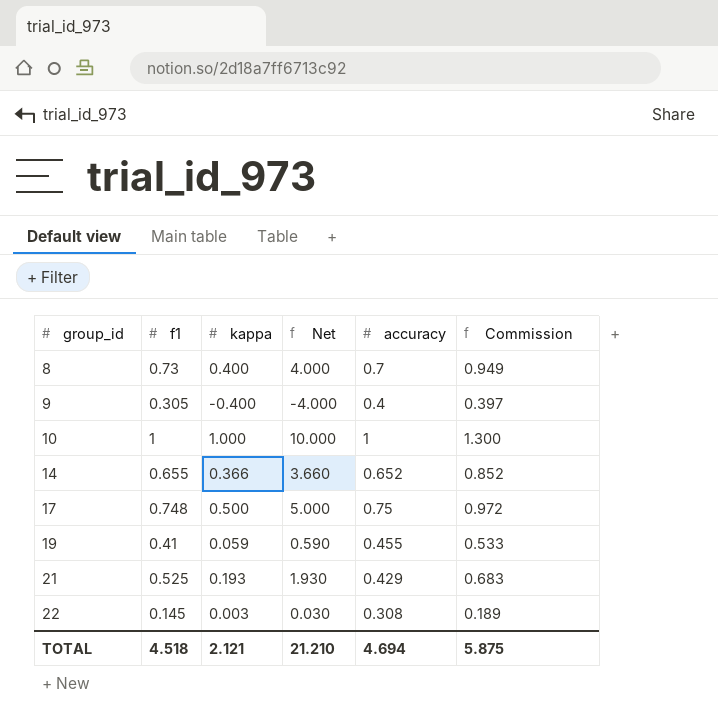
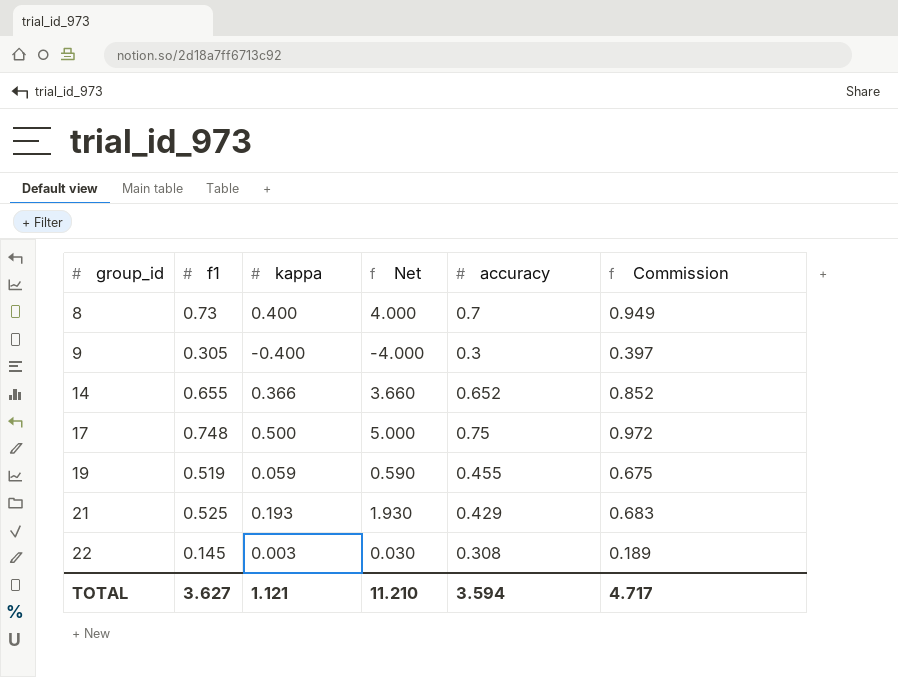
row 10: 1 | 1.000 | 10.000 | 1 | 1.300 -> none
9 | accuracy: 0.4 -> 0.3
19 | f1: 0.41 -> 0.519
19 | Commission: 0.533 -> 0.675
TOTAL | f1: 4.518 -> 3.627
TOTAL | kappa: 2.121 -> 1.121
TOTAL | Net: 21.210 -> 11.210
TOTAL | accuracy: 4.694 -> 3.594
TOTAL | Commission: 5.875 -> 4.717

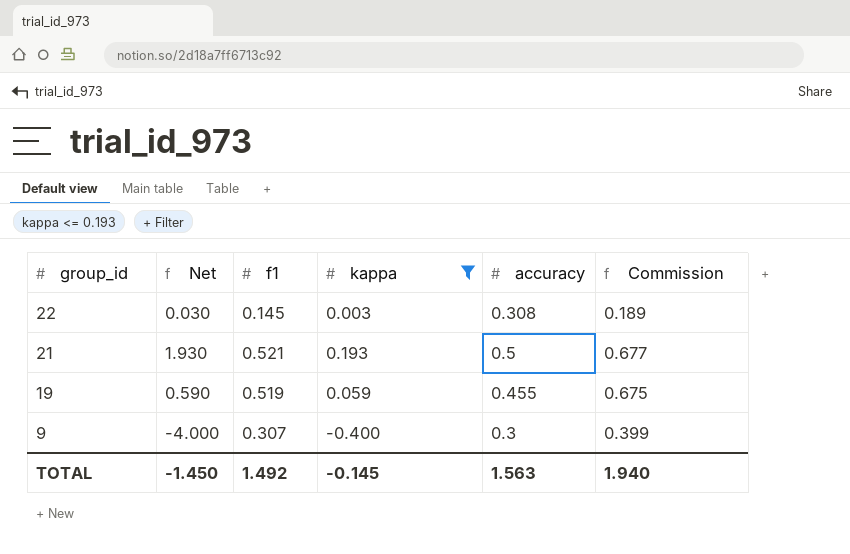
filter: none -> kappa <= 0.193
row order: group_id ascending -> group_id descending
column Net | position: 4 -> 2
21 | f1: 0.525 -> 0.521
21 | accuracy: 0.429 -> 0.5
21 | Commission: 0.683 -> 0.677
9 | f1: 0.305 -> 0.307
9 | Commission: 0.397 -> 0.399
TOTAL | Net: 11.210 -> -1.450
TOTAL | f1: 3.627 -> 1.492
TOTAL | kappa: 1.121 -> -0.145
TOTAL | accuracy: 3.594 -> 1.563
TOTAL | Commission: 4.717 -> 1.940

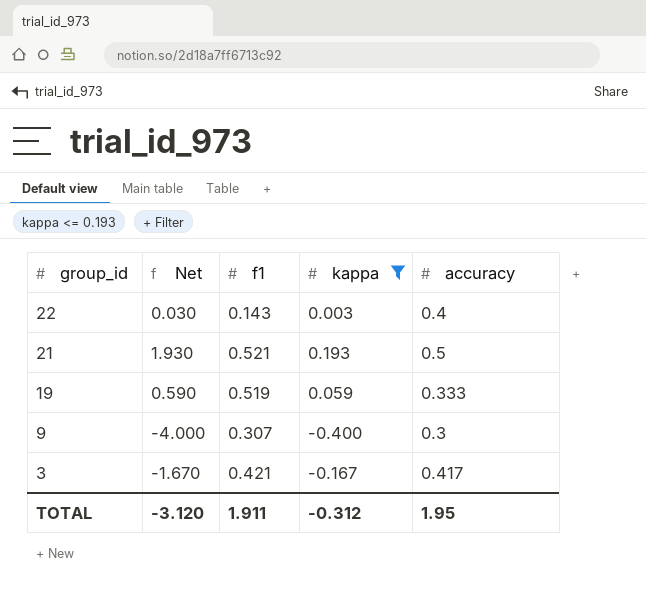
column Commission | formula: [f1] * 1.3 -> none
22 | f1: 0.145 -> 0.143
22 | accuracy: 0.308 -> 0.4
19 | accuracy: 0.455 -> 0.333
row 3: none -> -1.670 | 0.421 | -0.167 | 0.417
TOTAL | Net: -1.450 -> -3.120
TOTAL | f1: 1.492 -> 1.911
TOTAL | kappa: -0.145 -> -0.312
TOTAL | accuracy: 1.563 -> 1.95

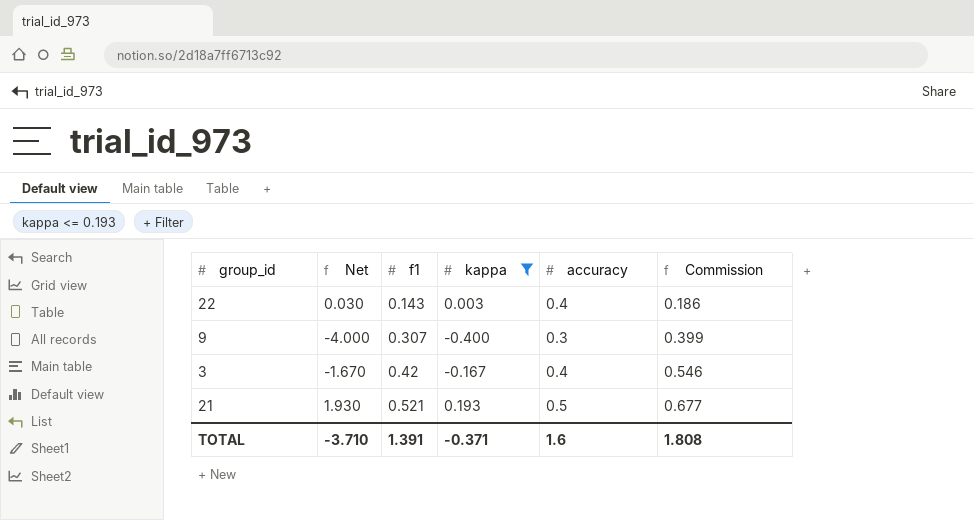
row order: group_id descending -> f1 ascending
column Commission | formula: none -> [f1] * 1.3
row 19: 0.590 | 0.519 | 0.059 | 0.333 -> none
3 | f1: 0.421 -> 0.42
3 | accuracy: 0.417 -> 0.4
TOTAL | Net: -3.120 -> -3.710
TOTAL | f1: 1.911 -> 1.391
TOTAL | kappa: -0.312 -> -0.371
TOTAL | accuracy: 1.95 -> 1.6

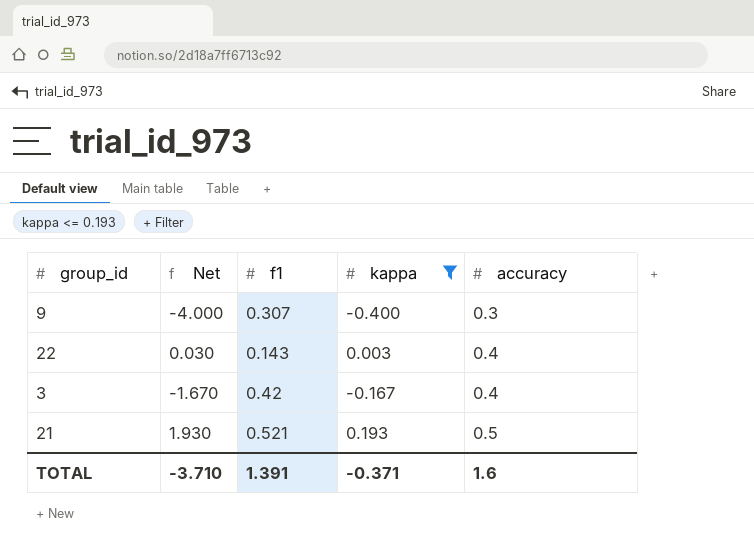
row order: f1 ascending -> accuracy ascending
column Commission | formula: [f1] * 1.3 -> none

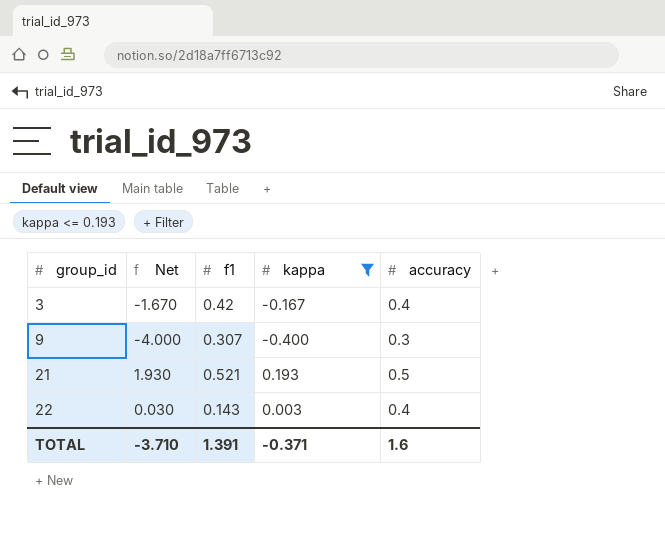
row order: accuracy ascending -> group_id ascending

